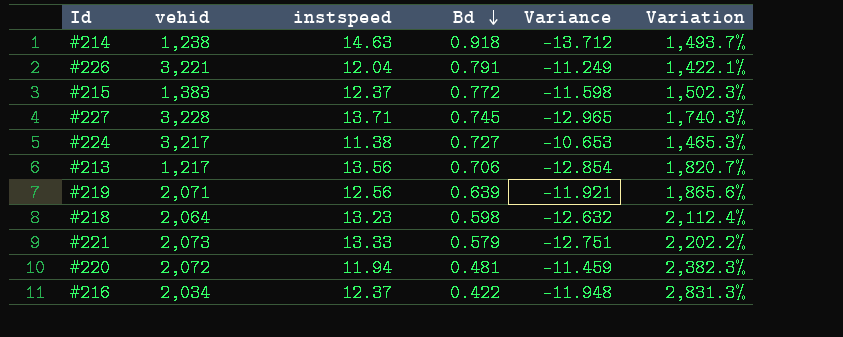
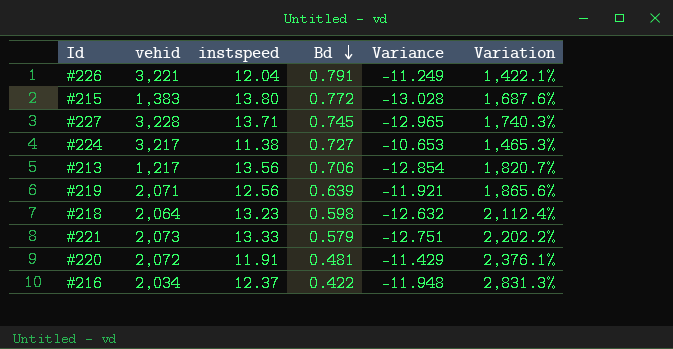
row #214: 1,238 | 14.63 | 0.918 | -13.712 | 1,493.7% -> none
#215 | instspeed: 12.37 -> 13.80
#215 | Variance: -11.598 -> -13.028
#215 | Variation: 1,502.3% -> 1,687.6%
#220 | instspeed: 11.94 -> 11.91
#220 | Variance: -11.459 -> -11.429
#220 | Variation: 2,382.3% -> 2,376.1%

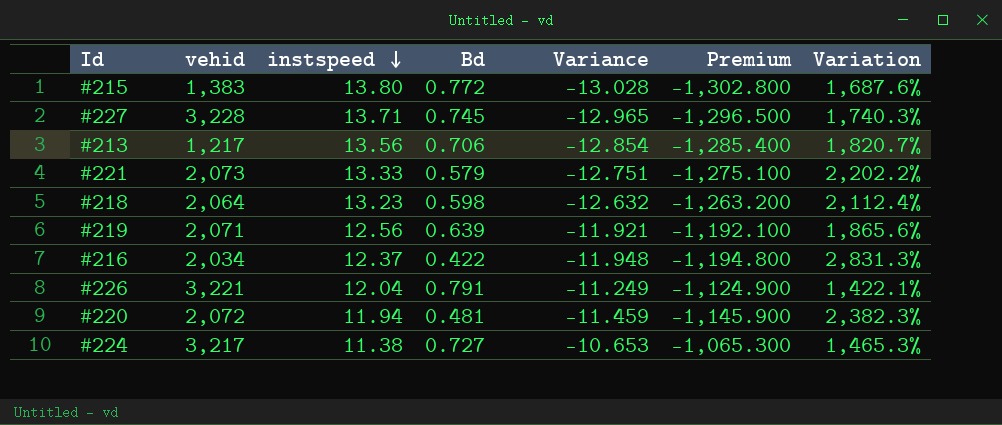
row order: Bd descending -> instspeed descending
column Premium | formula: none -> [Variance] * 100
#220 | instspeed: 11.91 -> 11.94
#220 | Variance: -11.429 -> -11.459
#220 | Variation: 2,376.1% -> 2,382.3%

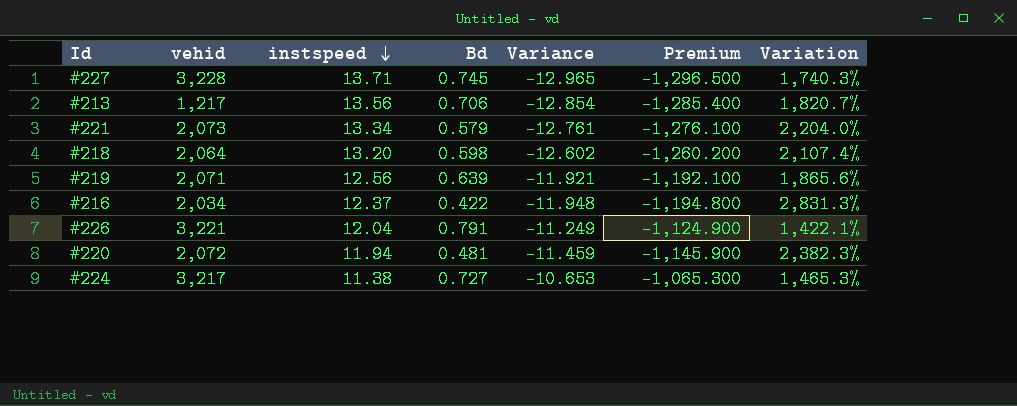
row #215: 1,383 | 13.80 | 0.772 | -13.028 | -1,302.800 | 1,687.6% -> none
#221 | instspeed: 13.33 -> 13.34
#221 | Variance: -12.751 -> -12.761
#221 | Premium: -1,275.100 -> -1,276.100
#221 | Variation: 2,202.2% -> 2,204.0%
#218 | instspeed: 13.23 -> 13.20
#218 | Variance: -12.632 -> -12.602
#218 | Premium: -1,263.200 -> -1,260.200
#218 | Variation: 2,112.4% -> 2,107.4%

